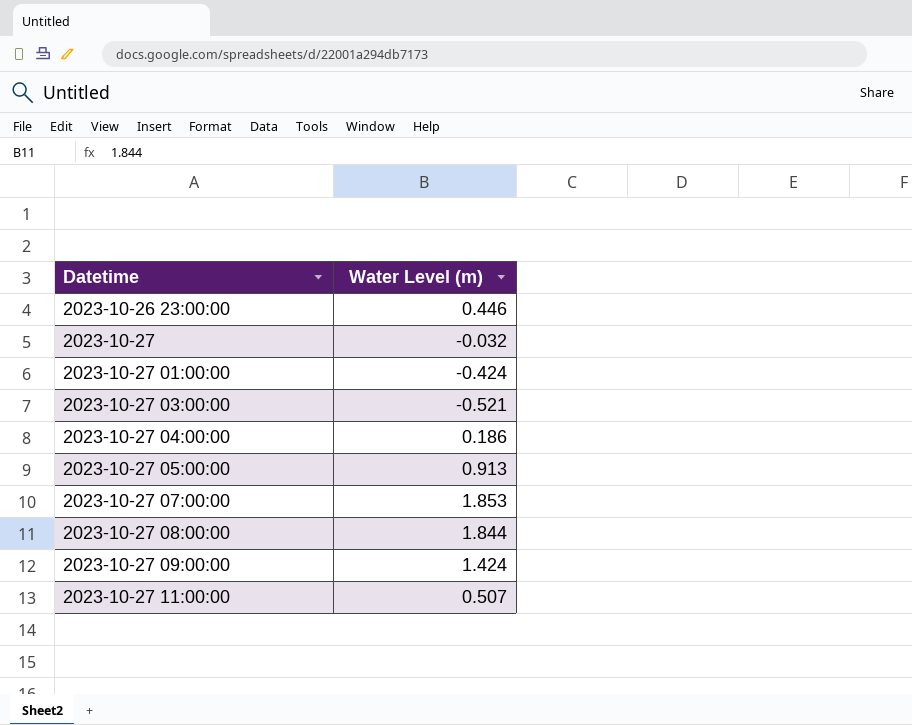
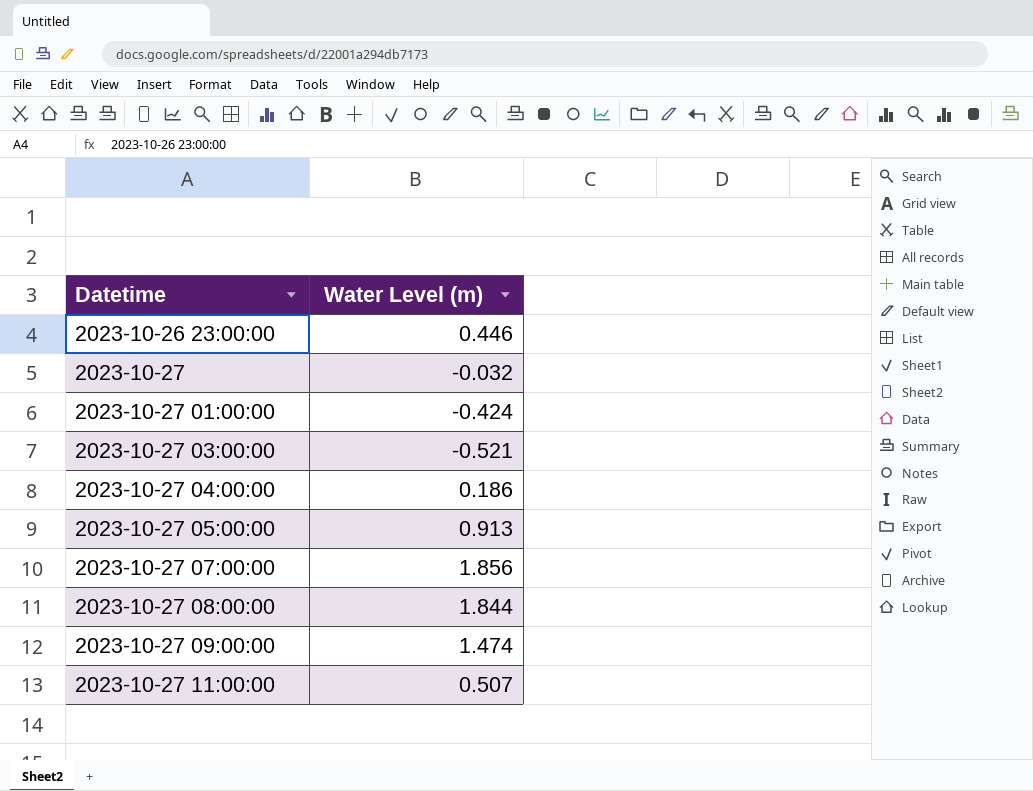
2023-10-27 07:00:00 | Water Level (m): 1.853 -> 1.856
2023-10-27 09:00:00 | Water Level (m): 1.424 -> 1.474

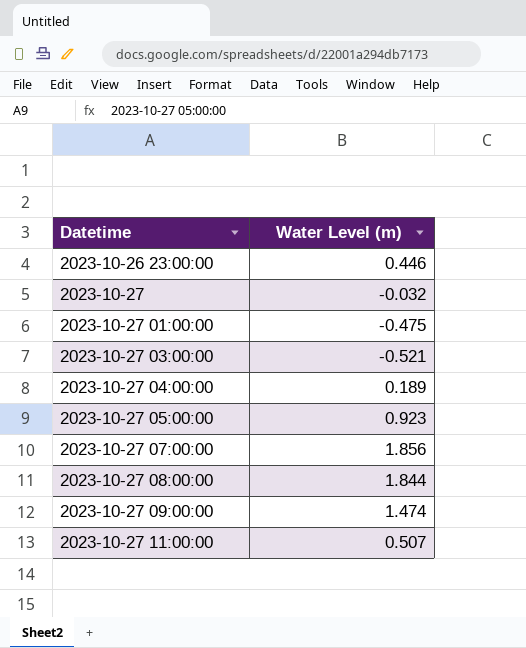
2023-10-27 01:00:00 | Water Level (m): -0.424 -> -0.475
2023-10-27 04:00:00 | Water Level (m): 0.186 -> 0.189
2023-10-27 05:00:00 | Water Level (m): 0.913 -> 0.923

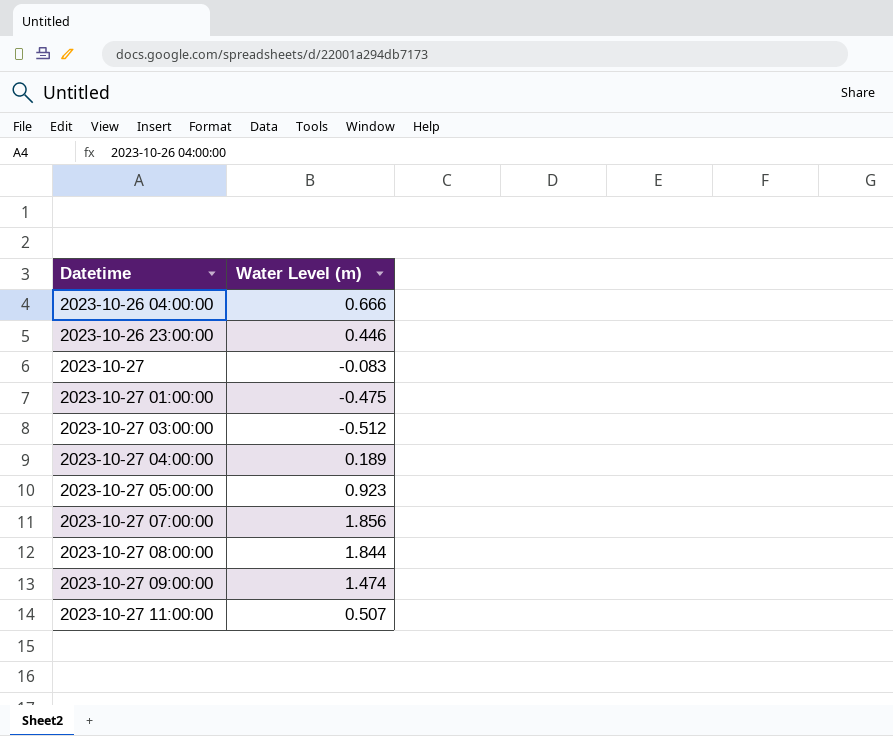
row 2023-10-26 04:00:00: none -> 0.666
2023-10-27 | Water Level (m): -0.032 -> -0.083
2023-10-27 03:00:00 | Water Level (m): -0.521 -> -0.512

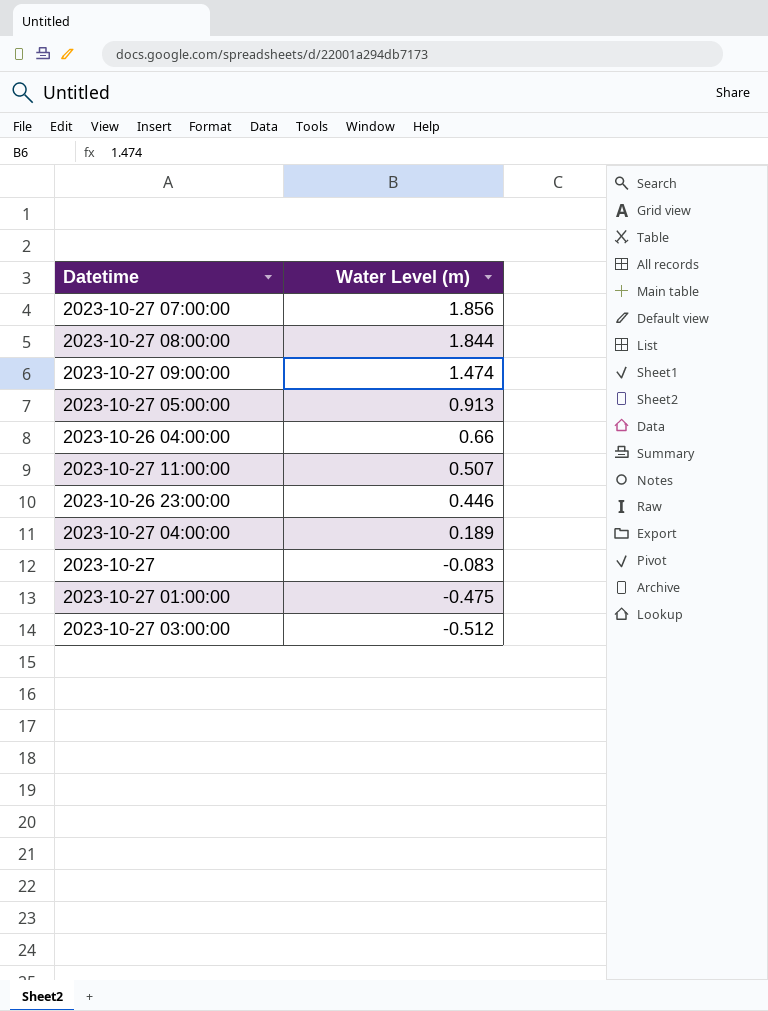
row order: Datetime ascending -> Water Level (m) descending
2023-10-27 05:00:00 | Water Level (m): 0.923 -> 0.913
2023-10-26 04:00:00 | Water Level (m): 0.666 -> 0.66

